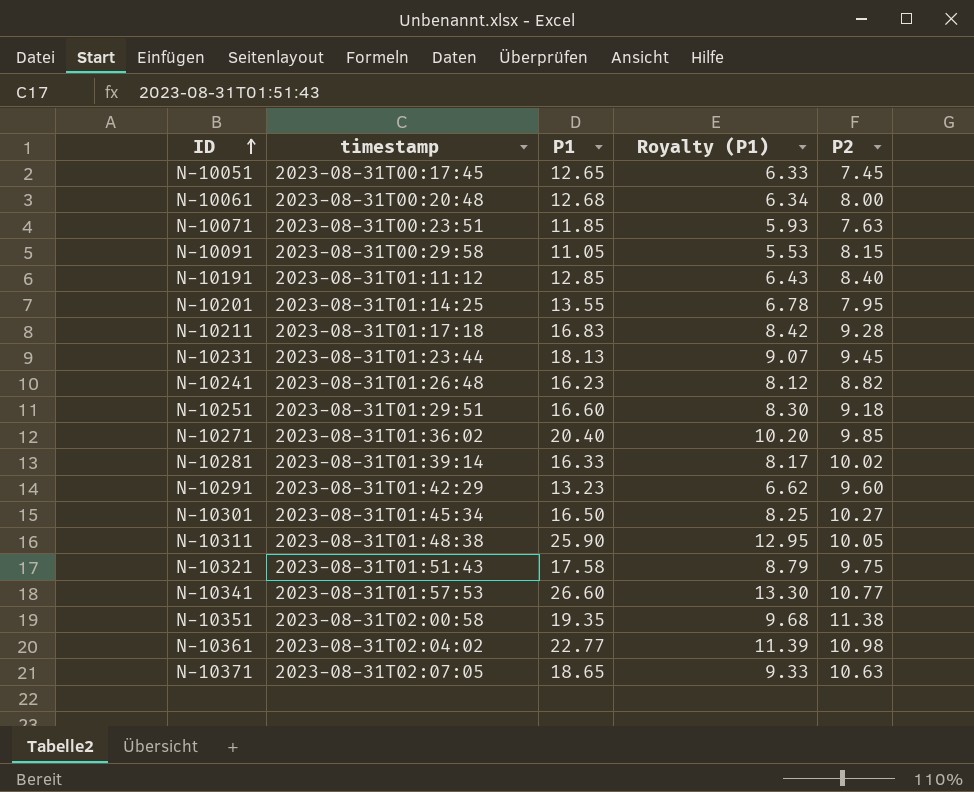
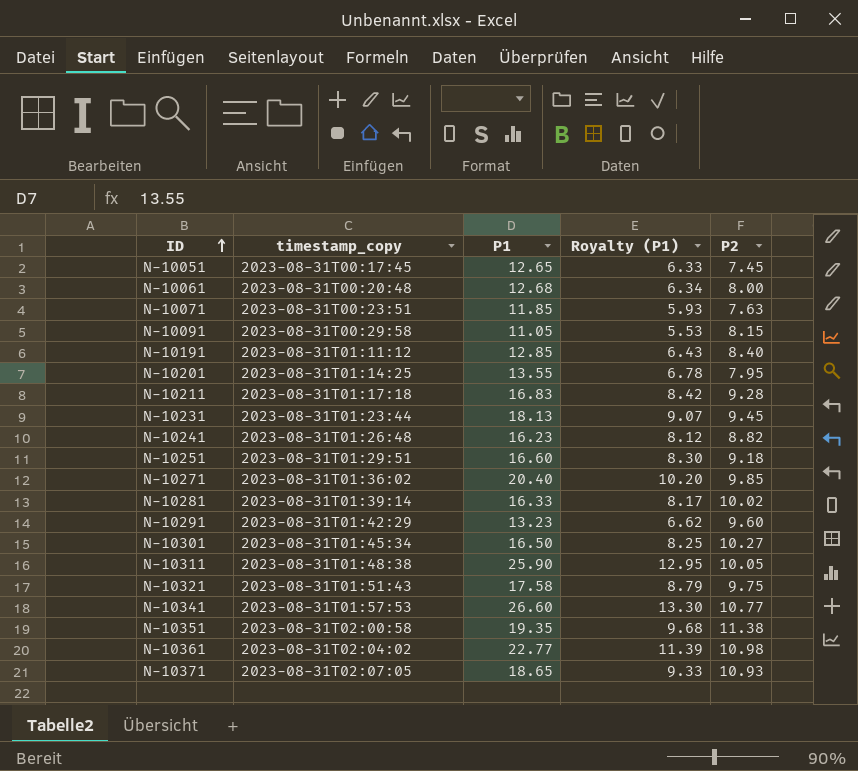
column name: timestamp -> timestamp_copy
N-10371 | P2: 10.63 -> 10.93

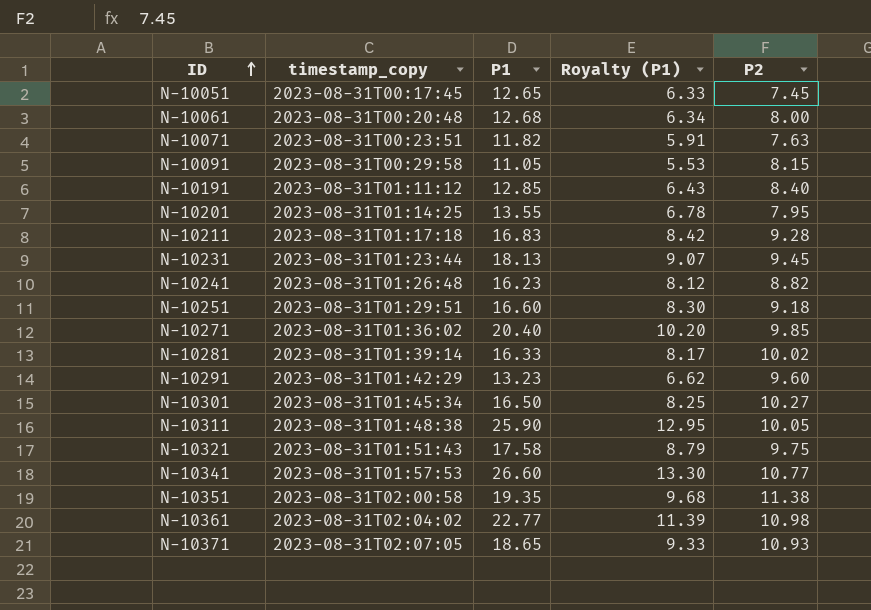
N-10071 | P1: 11.85 -> 11.82
N-10071 | Royalty (P1): 5.93 -> 5.91

